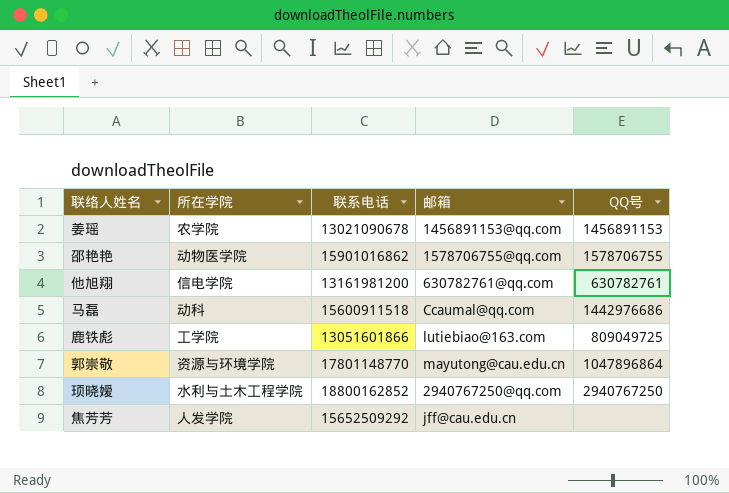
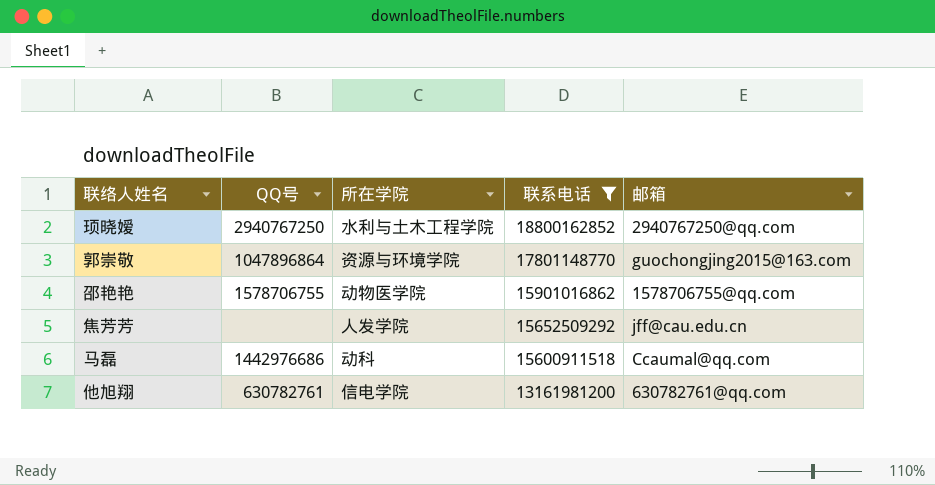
filter: none -> 联系电话 >= 13161981200
row order: none -> 联系电话 descending
column QQ号 | position: 5 -> 2
郭崇敬 | 邮箱: mayutong@cau.edu.cn -> guochongjing2015@163.com

